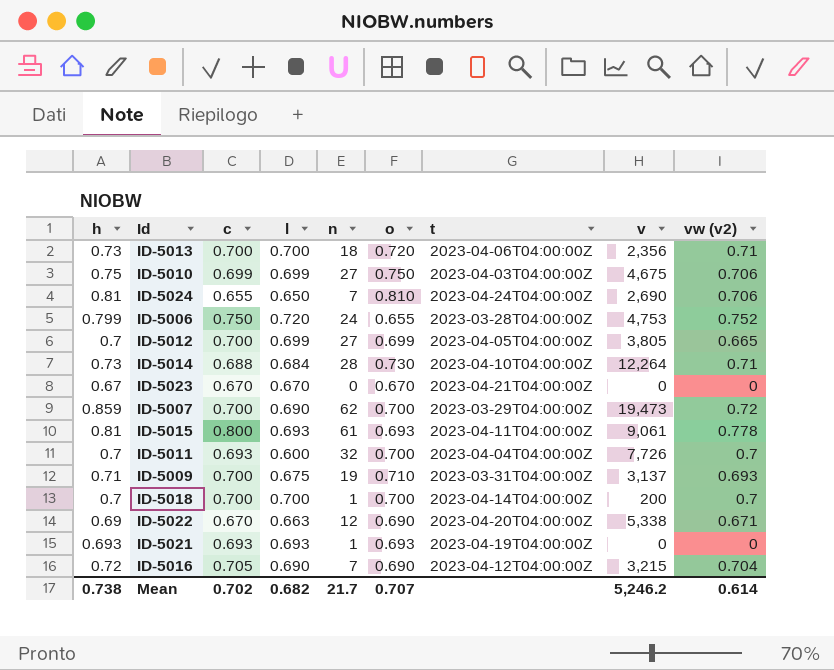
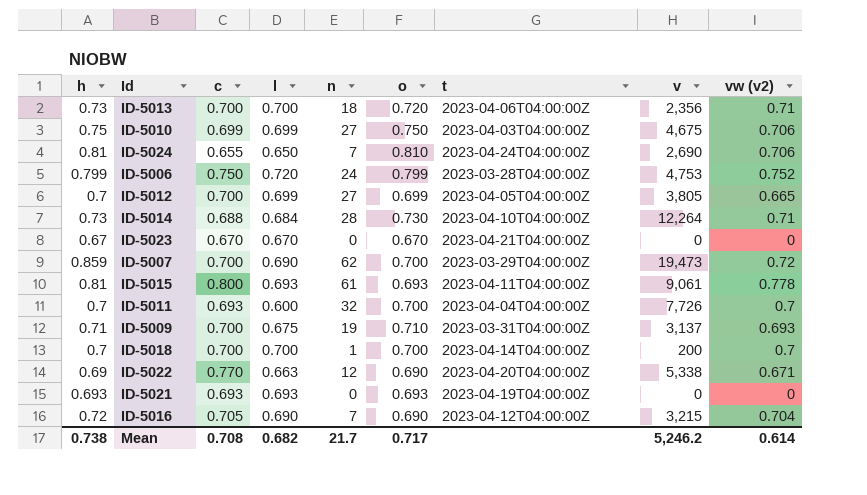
ID-5006 | o: 0.655 -> 0.799
ID-5022 | c: 0.670 -> 0.770
ID-5021 | n: 1 -> 0
Mean | c: 0.702 -> 0.708
Mean | o: 0.707 -> 0.717

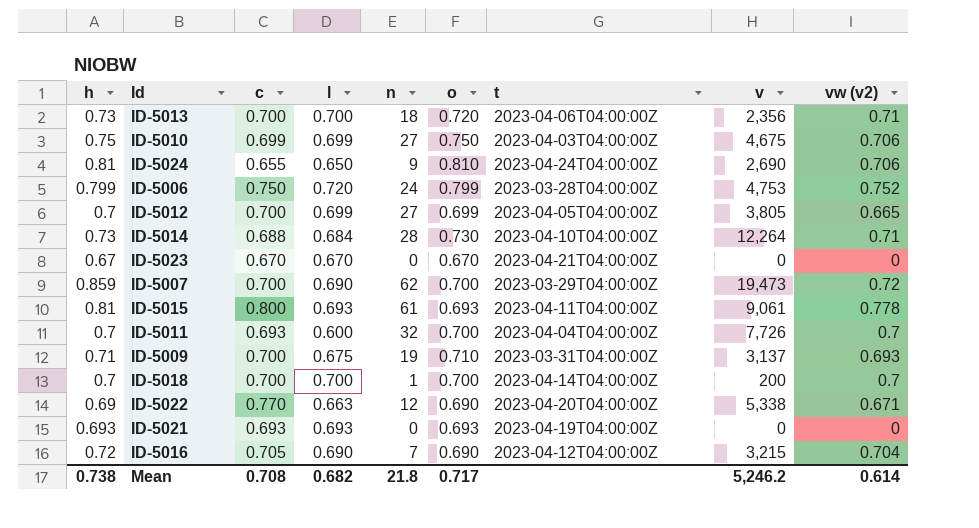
ID-5024 | n: 7 -> 9
Mean | n: 21.7 -> 21.8

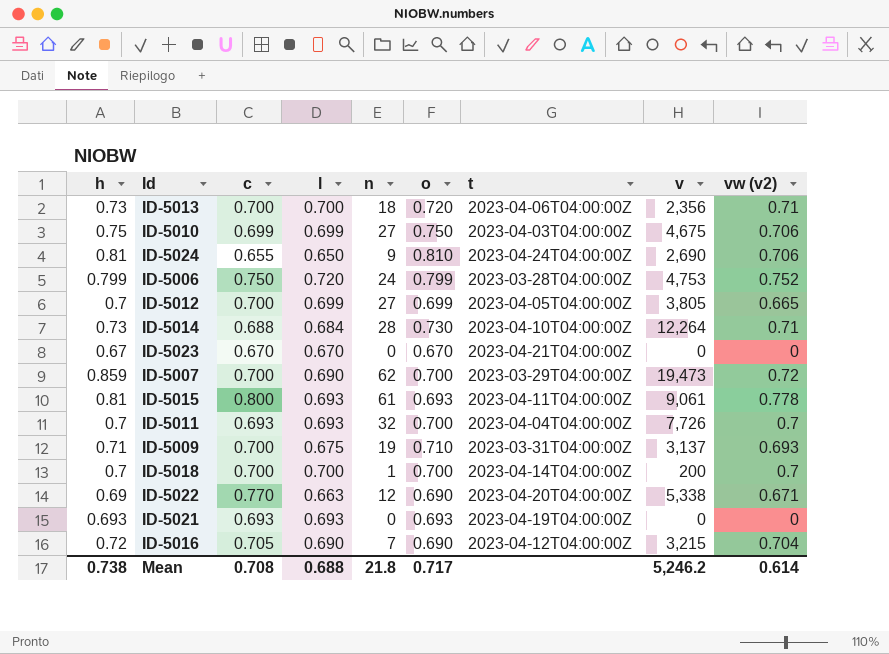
ID-5011 | l: 0.600 -> 0.693
Mean | l: 0.682 -> 0.688

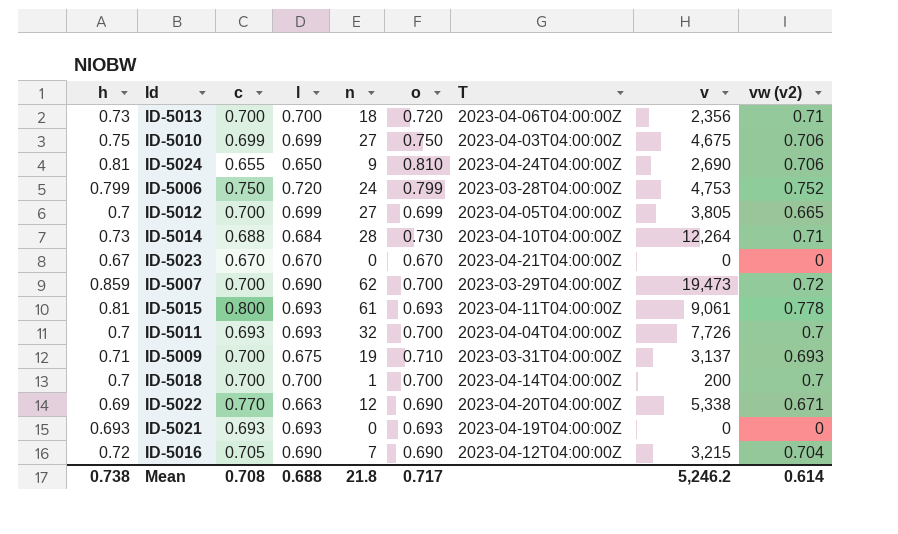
column name: t -> T

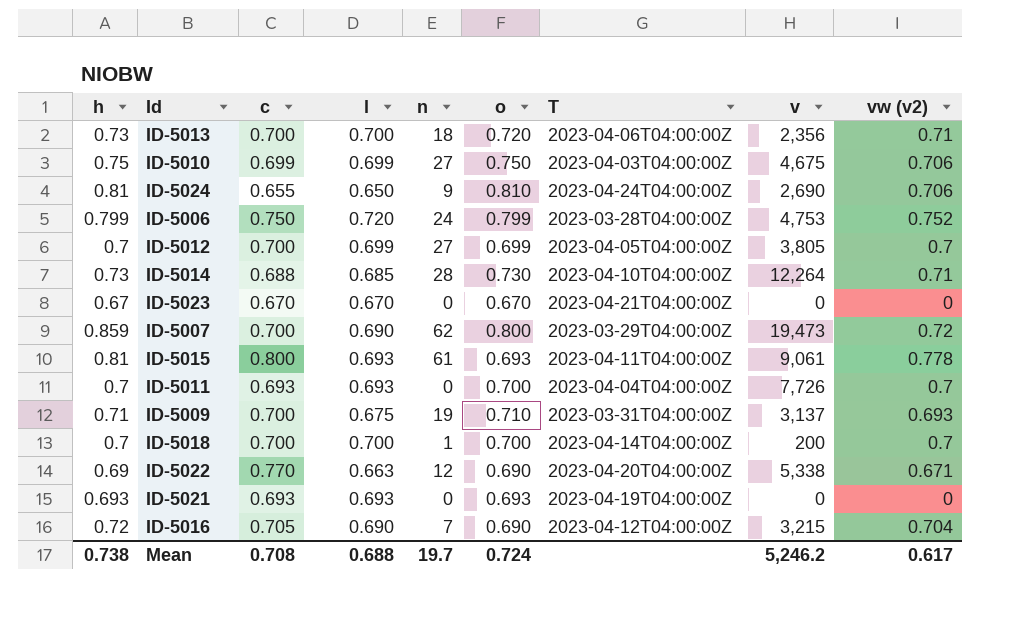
ID-5012 | vw (v2): 0.665 -> 0.7
ID-5014 | l: 0.684 -> 0.685
ID-5007 | o: 0.700 -> 0.800
ID-5011 | n: 32 -> 0
Mean | n: 21.8 -> 19.7
Mean | o: 0.717 -> 0.724
Mean | vw (v2): 0.614 -> 0.617

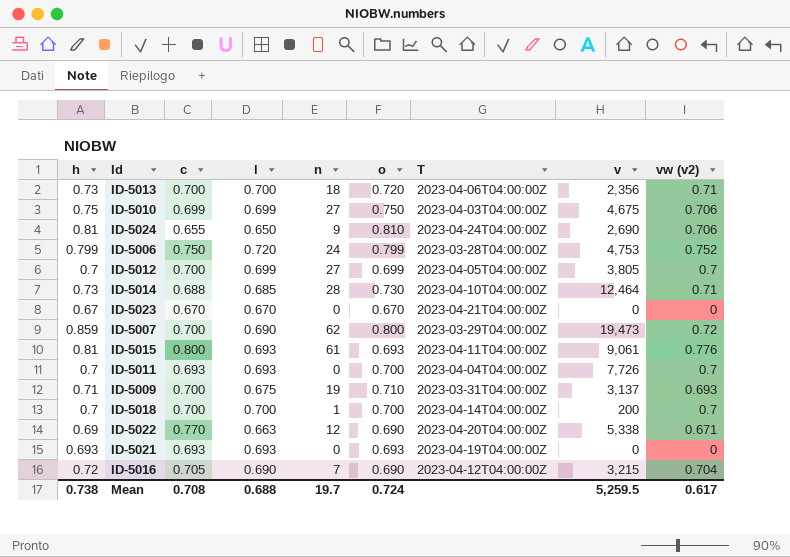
ID-5014 | v: 12,264 -> 12,464
ID-5015 | vw (v2): 0.778 -> 0.776
Mean | v: 5,246.2 -> 5,259.5

